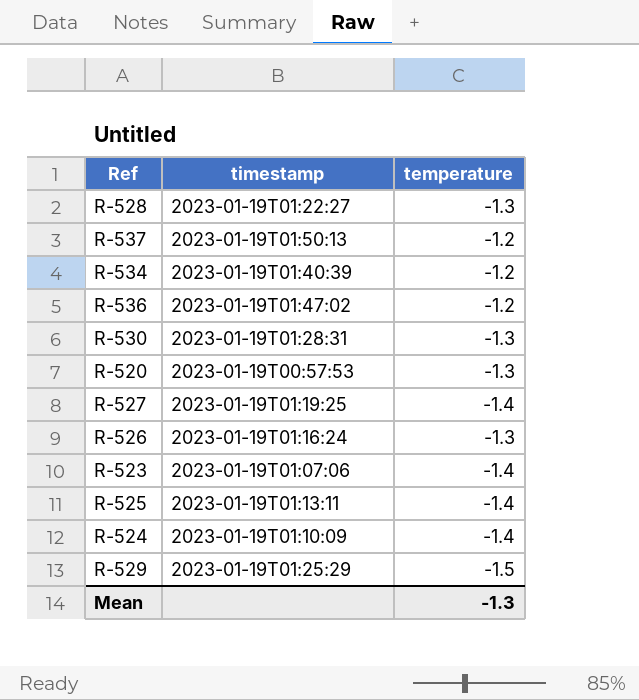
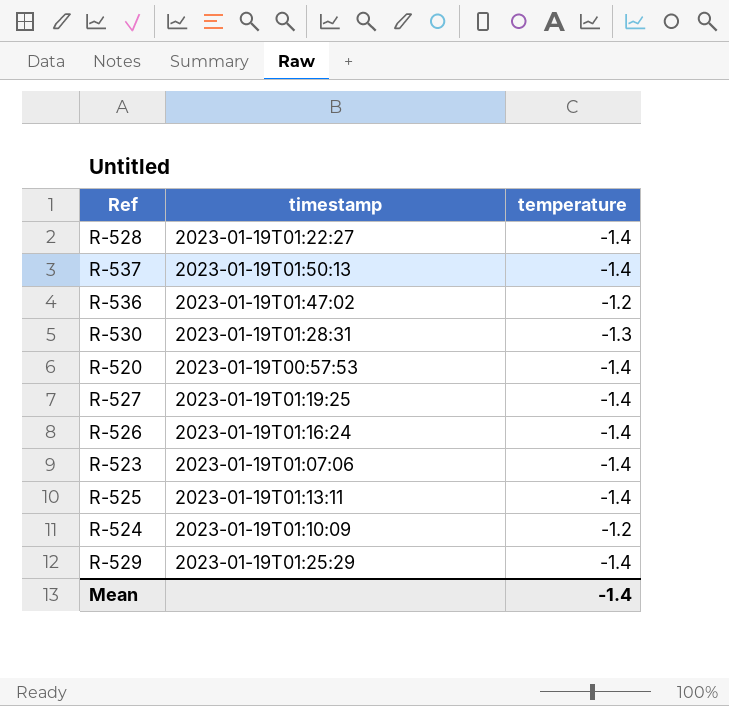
row R-534: 2023-01-19T01:40:39 | -1.2 -> none
R-528 | temperature: -1.3 -> -1.4
R-537 | temperature: -1.2 -> -1.4
R-520 | temperature: -1.3 -> -1.4
R-526 | temperature: -1.3 -> -1.4
R-524 | temperature: -1.4 -> -1.2
R-529 | temperature: -1.5 -> -1.4
Mean | temperature: -1.3 -> -1.4

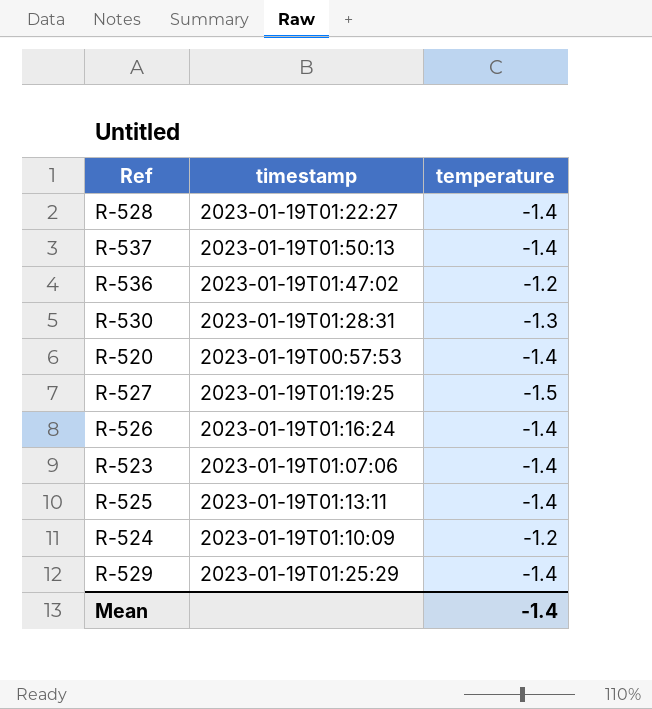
R-527 | temperature: -1.4 -> -1.5

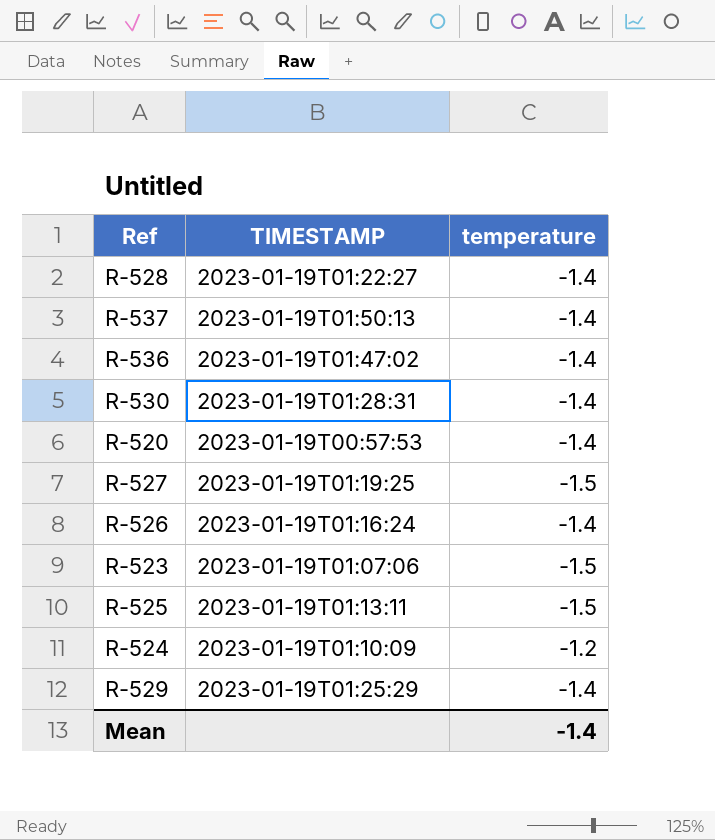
column name: timestamp -> TIMESTAMP
R-536 | temperature: -1.2 -> -1.4
R-530 | temperature: -1.3 -> -1.4
R-523 | temperature: -1.4 -> -1.5
R-525 | temperature: -1.4 -> -1.5

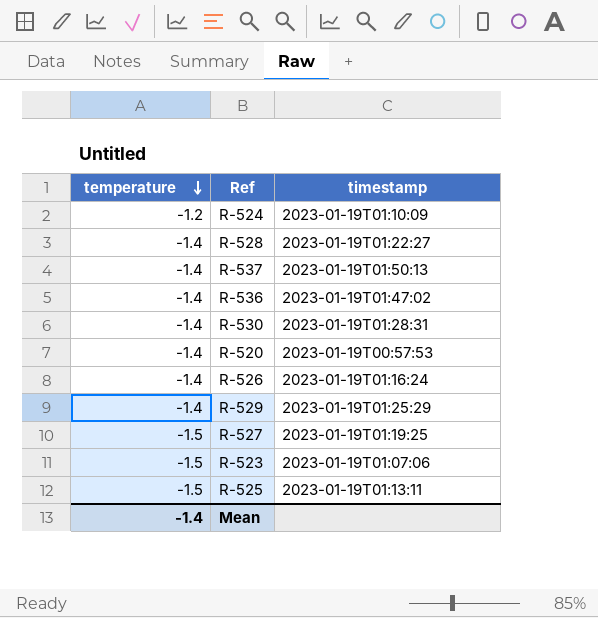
row order: none -> temperature descending
column temperature | position: 3 -> 1
column name: TIMESTAMP -> timestamp

